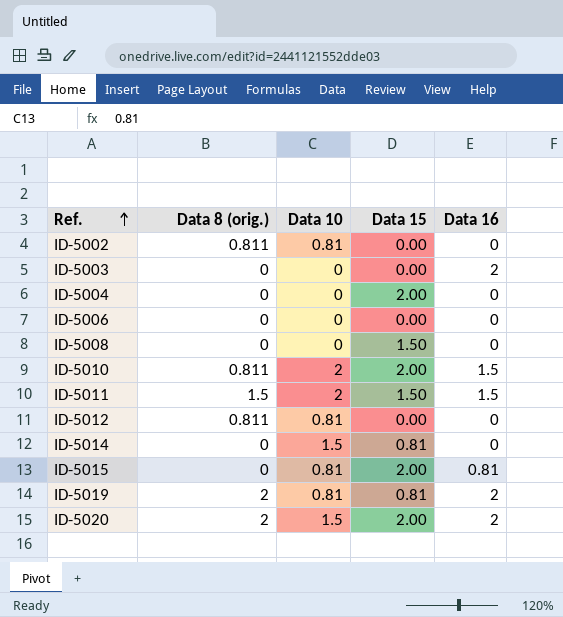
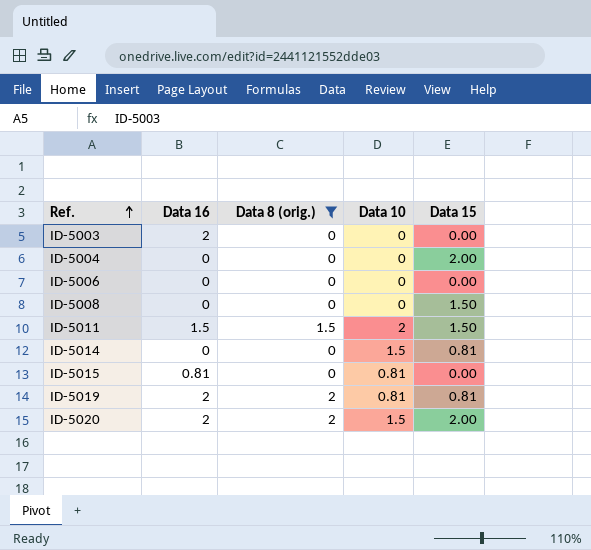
filter: none -> Data 8 (orig.) != 0.811
column Data 16 | position: 5 -> 2
ID-5015 | Data 15: 2.00 -> 0.00

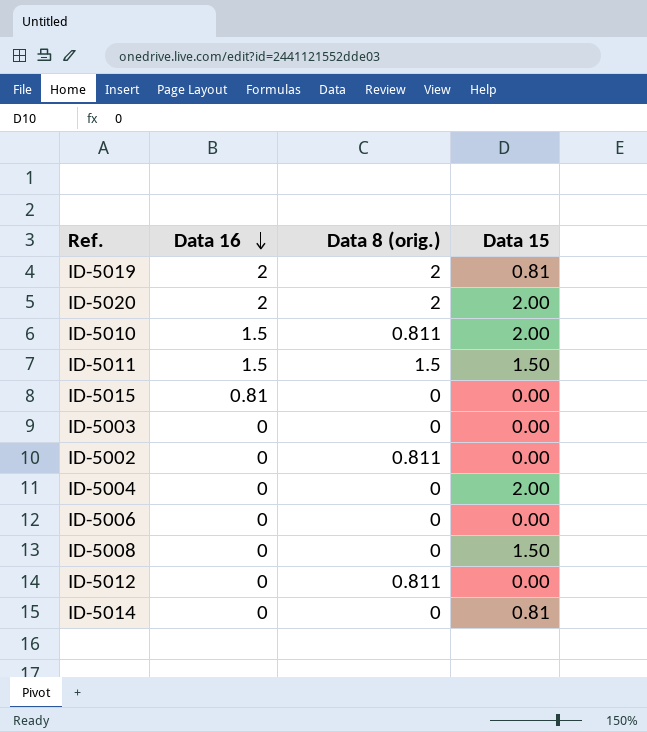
filter: Data 8 (orig.) != 0.811 -> none
row order: Ref. ascending -> Data 16 descending
column Data 10 | position: 4 -> none
ID-5003 | Data 16: 2 -> 0

